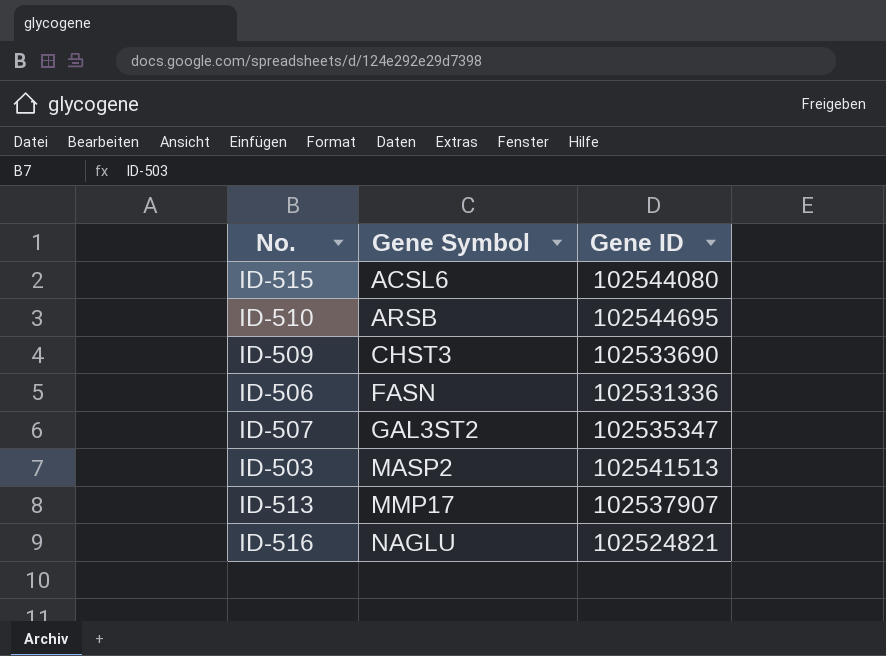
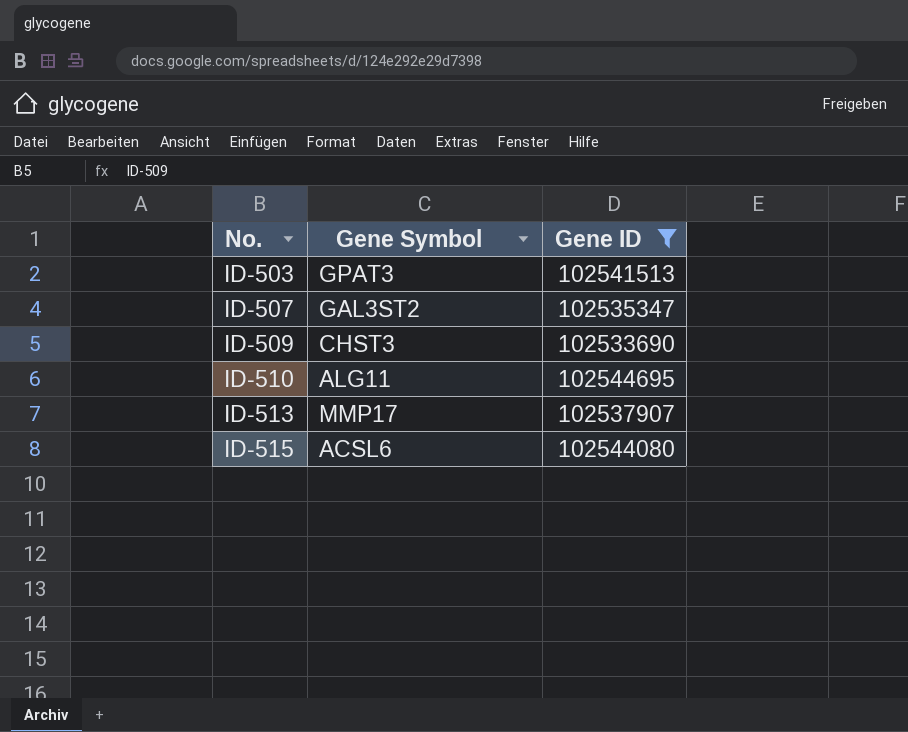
filter: none -> Gene ID >= 102533690
row order: Gene Symbol ascending -> No. ascending
ID-503 | Gene Symbol: MASP2 -> GPAT3
ID-510 | Gene Symbol: ARSB -> ALG11

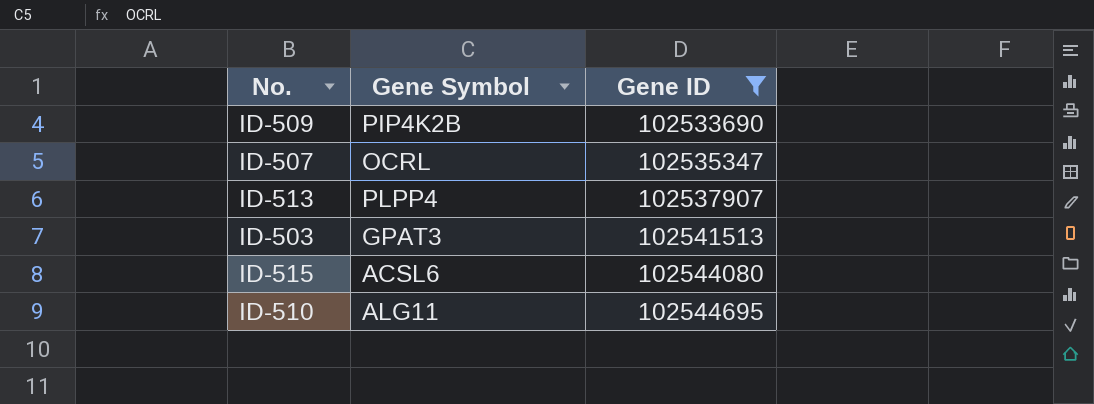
row order: No. ascending -> Gene ID ascending
ID-509 | Gene Symbol: CHST3 -> PIP4K2B
ID-507 | Gene Symbol: GAL3ST2 -> OCRL
ID-513 | Gene Symbol: MMP17 -> PLPP4

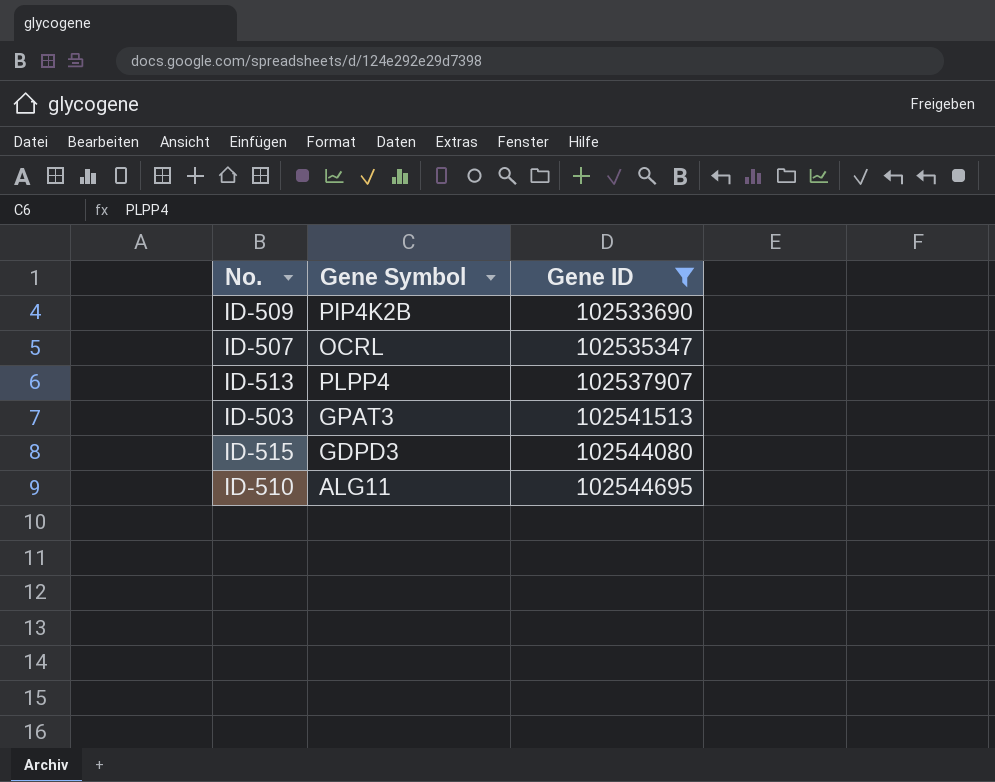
ID-515 | Gene Symbol: ACSL6 -> GDPD3

